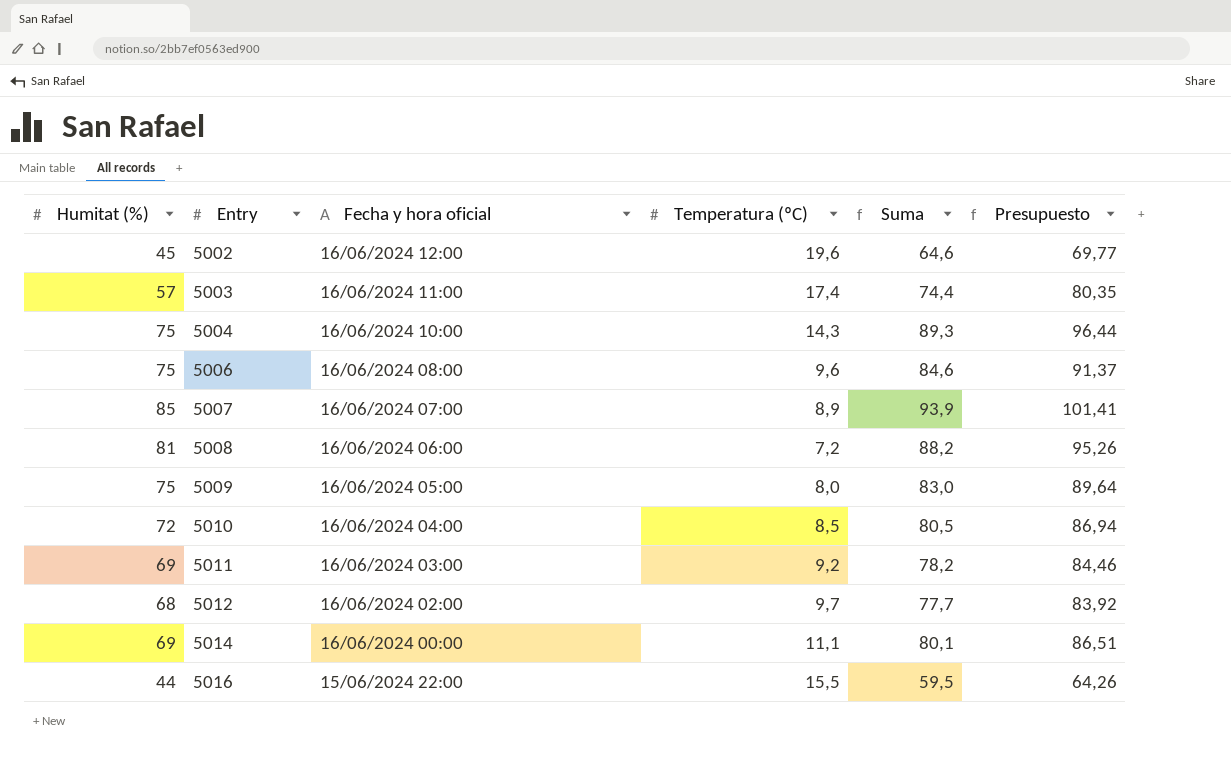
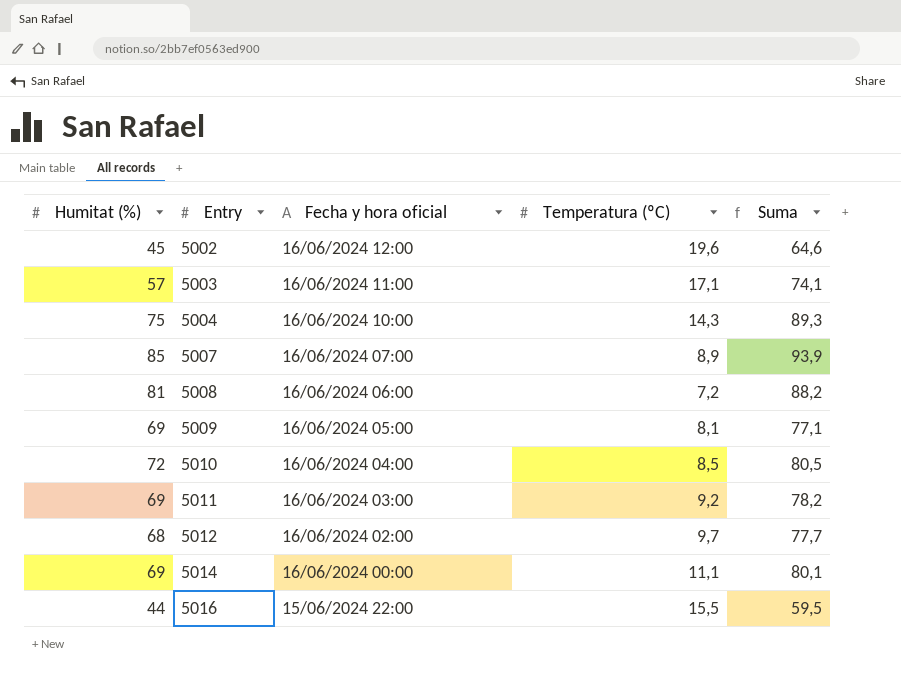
column Presupuesto | formula: [Suma] * 1,08 -> none
row 5006: 75 | 16/06/2024 08:00 | 9,6 | 84,6 | 91,37 -> none
5003 | Temperatura (ºC): 17,4 -> 17,1
5003 | Suma: 74,4 -> 74,1
5009 | Humitat (%): 75 -> 69
5009 | Temperatura (ºC): 8,0 -> 8,1
5009 | Suma: 83,0 -> 77,1

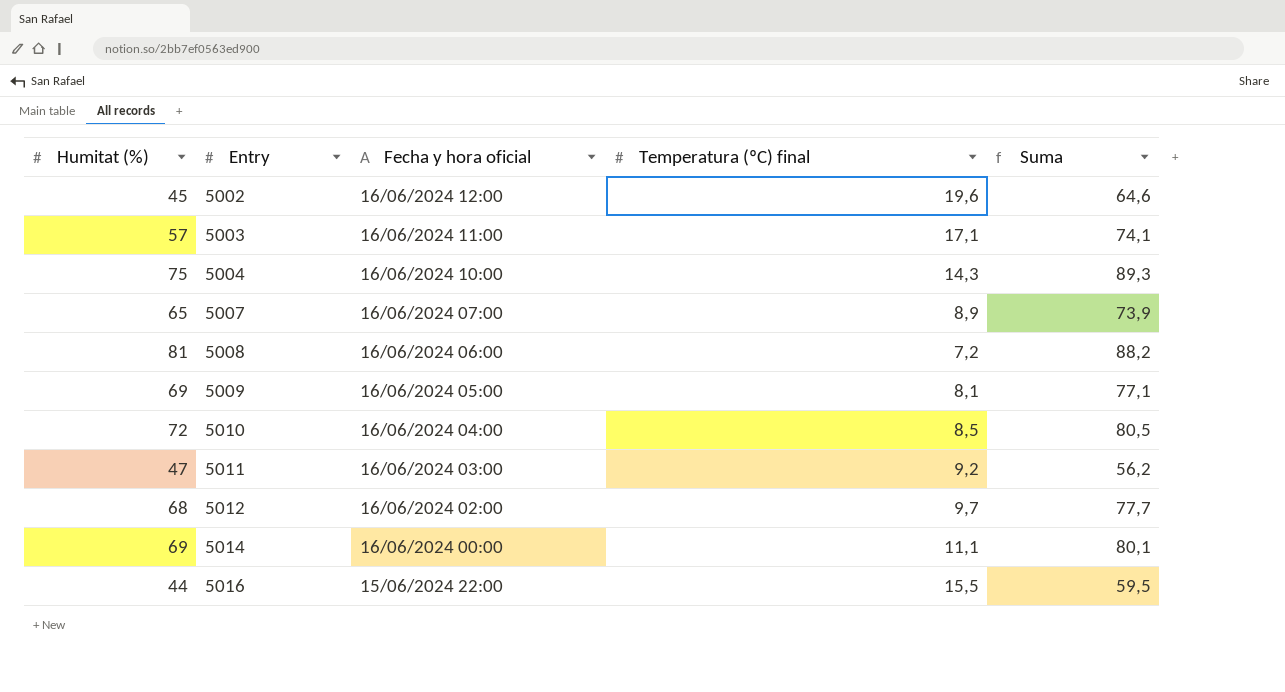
column name: Temperatura (ºC) -> Temperatura (ºC) final
5007 | Humitat (%): 85 -> 65
5007 | Suma: 93,9 -> 73,9
5011 | Humitat (%): 69 -> 47
5011 | Suma: 78,2 -> 56,2

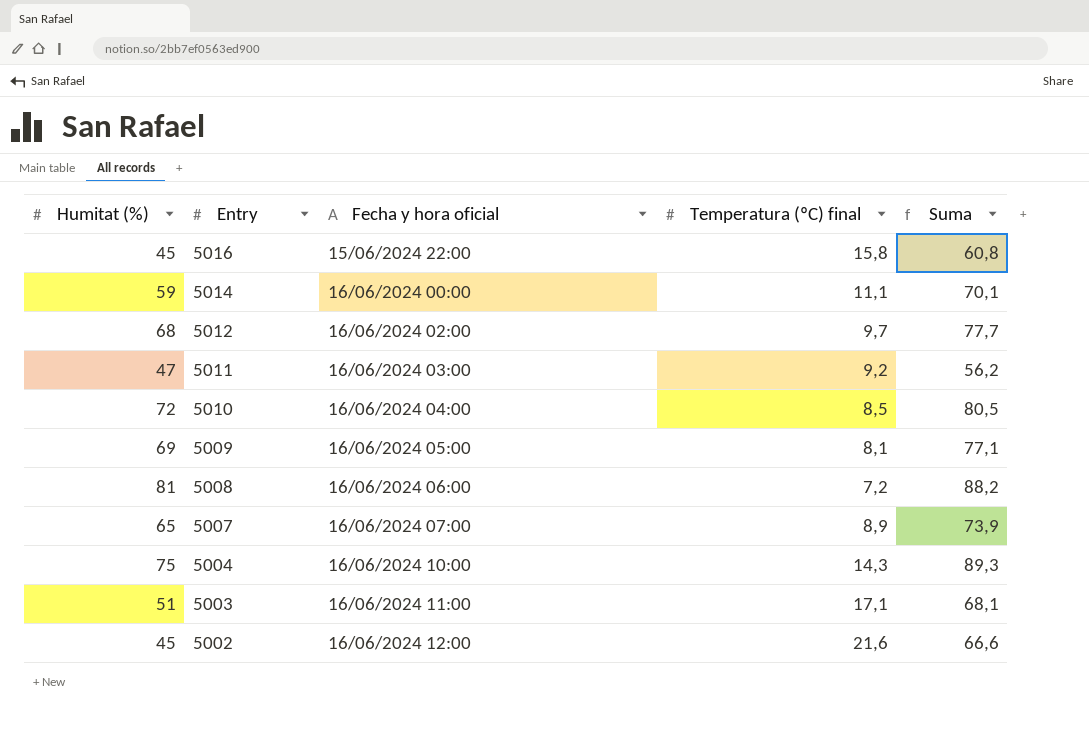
row order: Entry ascending -> Entry descending
5016 | Humitat (%): 44 -> 45
5016 | Temperatura (ºC) final: 15,5 -> 15,8
5016 | Suma: 59,5 -> 60,8
5014 | Humitat (%): 69 -> 59
5014 | Suma: 80,1 -> 70,1
5003 | Humitat (%): 57 -> 51
5003 | Suma: 74,1 -> 68,1
5002 | Temperatura (ºC) final: 19,6 -> 21,6
5002 | Suma: 64,6 -> 66,6

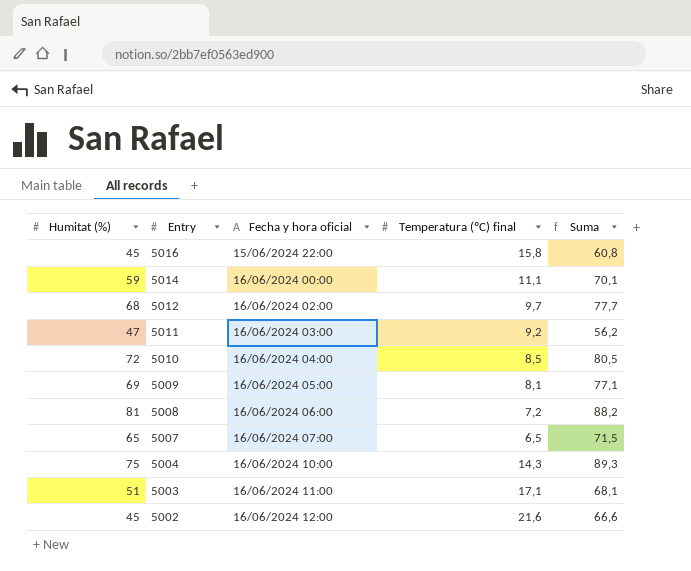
5007 | Temperatura (ºC) final: 8,9 -> 6,5
5007 | Suma: 73,9 -> 71,5

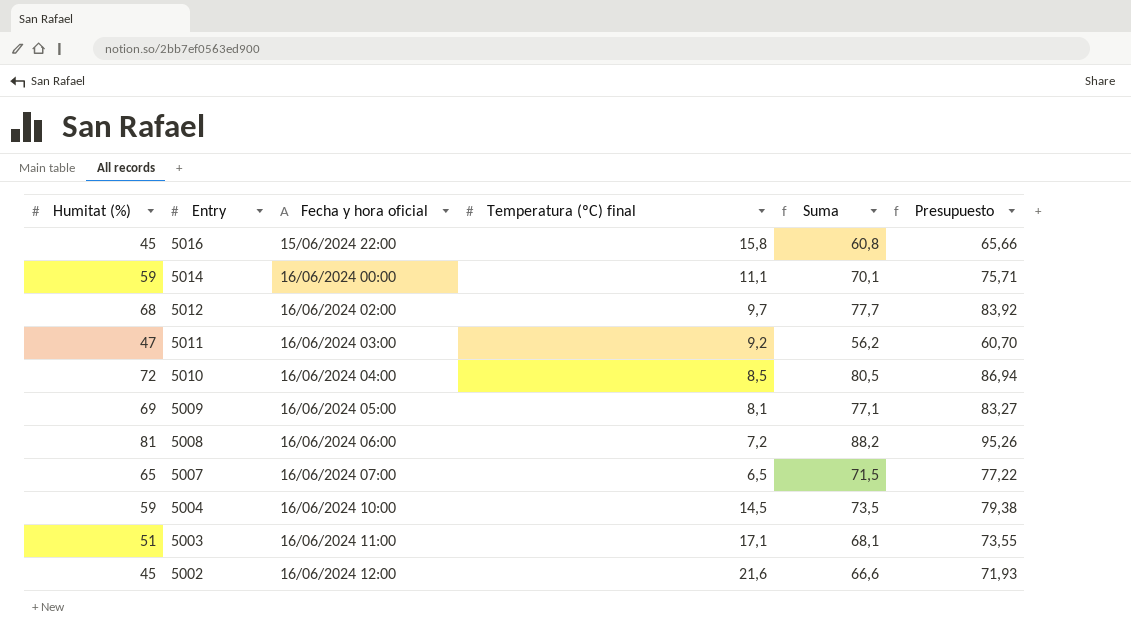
column Presupuesto | formula: none -> [Suma] * 1,08
5004 | Humitat (%): 75 -> 59
5004 | Temperatura (ºC) final: 14,3 -> 14,5
5004 | Suma: 89,3 -> 73,5

